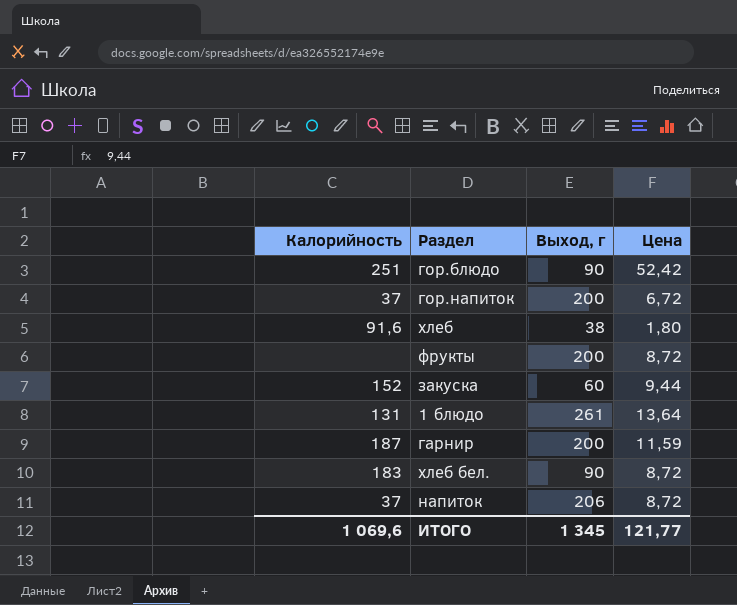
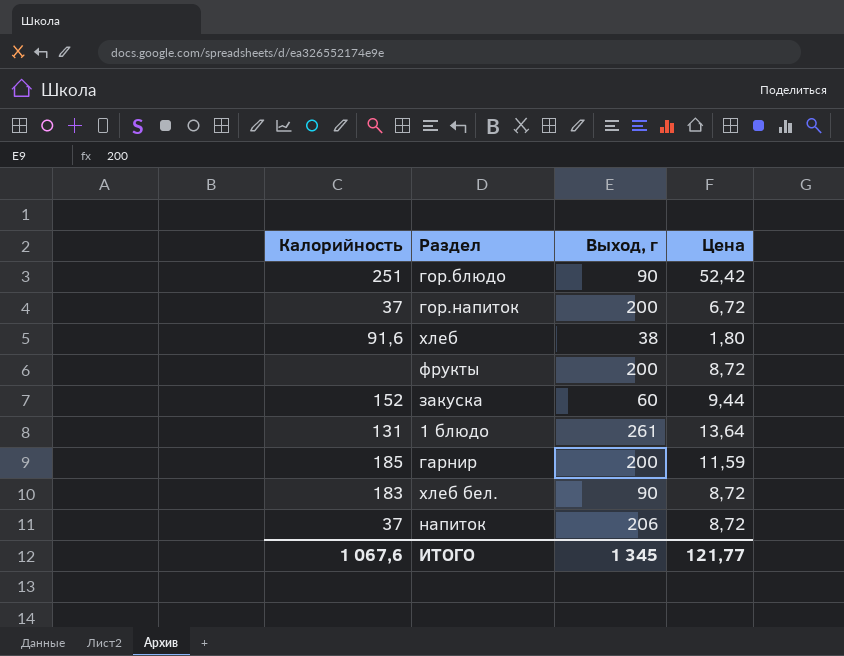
гарнир | Калорийность: 187 -> 185
ИТОГО | Калорийность: 1 069,6 -> 1 067,6

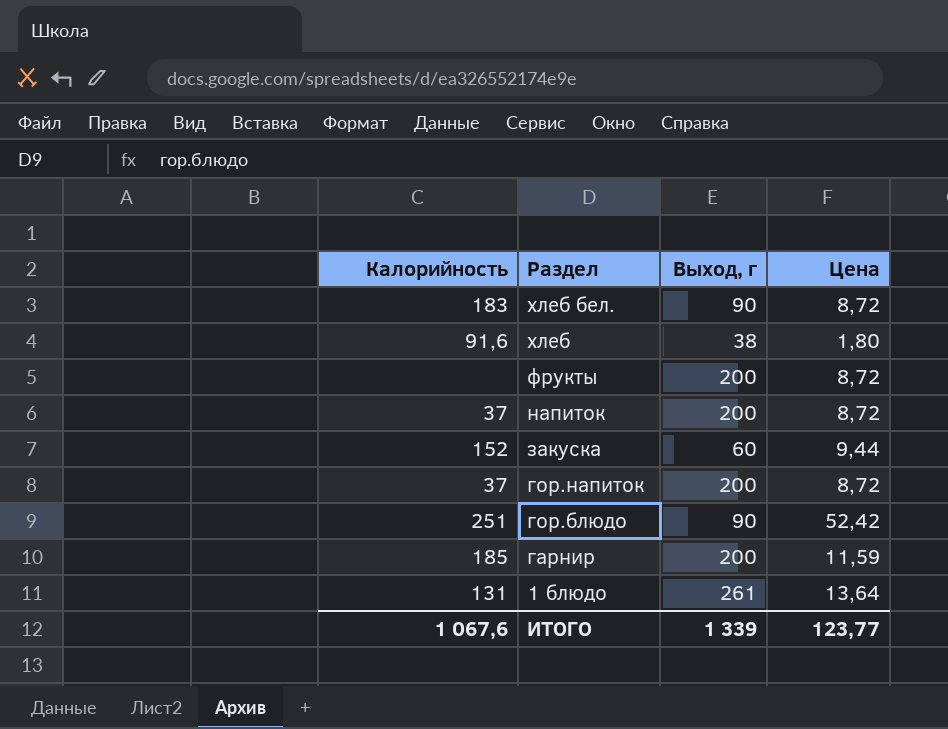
row order: none -> Раздел descending
напиток | Выход, г: 206 -> 200
гор.напиток | Цена: 6,72 -> 8,72
ИТОГО | Выход, г: 1 345 -> 1 339
ИТОГО | Цена: 121,77 -> 123,77

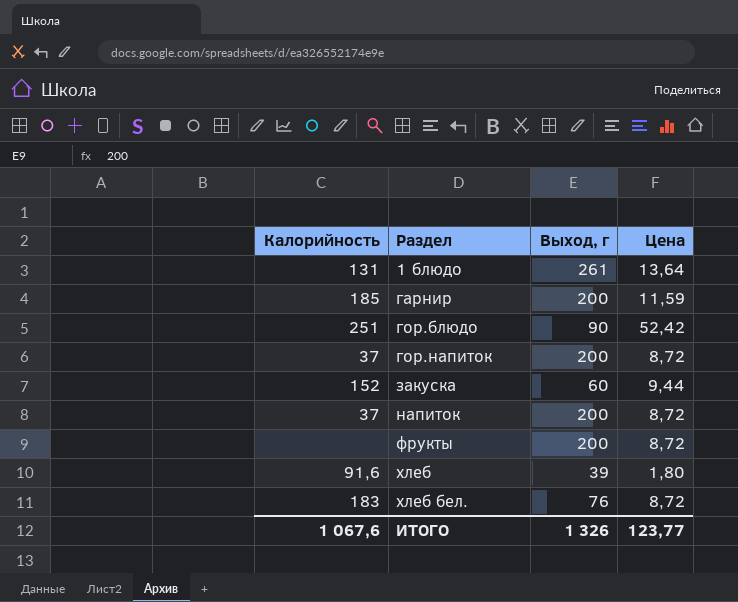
row order: Раздел descending -> Раздел ascending
хлеб | Выход, г: 38 -> 39
хлеб бел. | Выход, г: 90 -> 76
ИТОГО | Выход, г: 1 339 -> 1 326

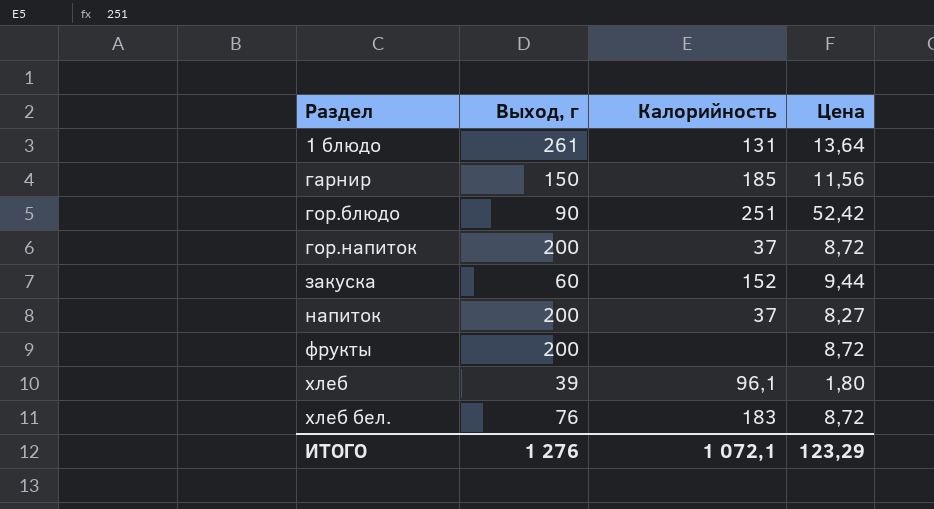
column Калорийность | position: 1 -> 3
гарнир | Выход, г: 200 -> 150
гарнир | Цена: 11,59 -> 11,56
напиток | Цена: 8,72 -> 8,27
хлеб | Калорийность: 91,6 -> 96,1
ИТОГО | Выход, г: 1 326 -> 1 276
ИТОГО | Калорийность: 1 067,6 -> 1 072,1
ИТОГО | Цена: 123,77 -> 123,29

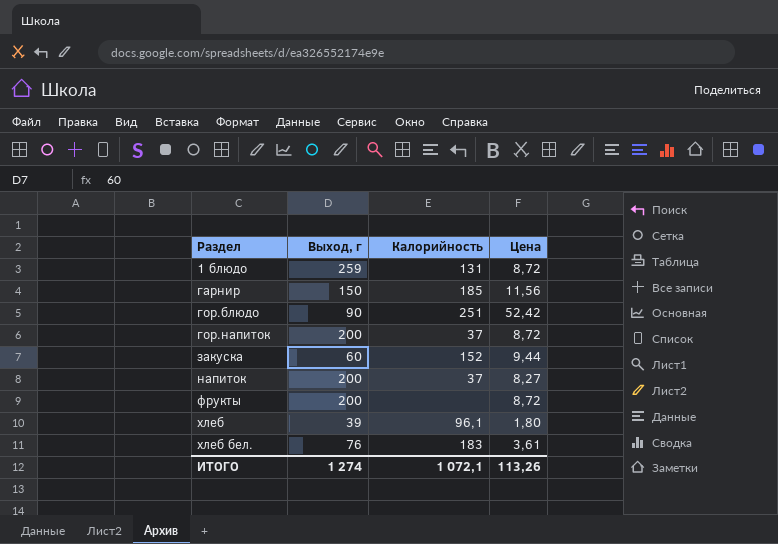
1 блюдо | Выход, г: 261 -> 259
1 блюдо | Цена: 13,64 -> 8,72
хлеб бел. | Цена: 8,72 -> 3,61
ИТОГО | Выход, г: 1 276 -> 1 274
ИТОГО | Цена: 123,29 -> 113,26

